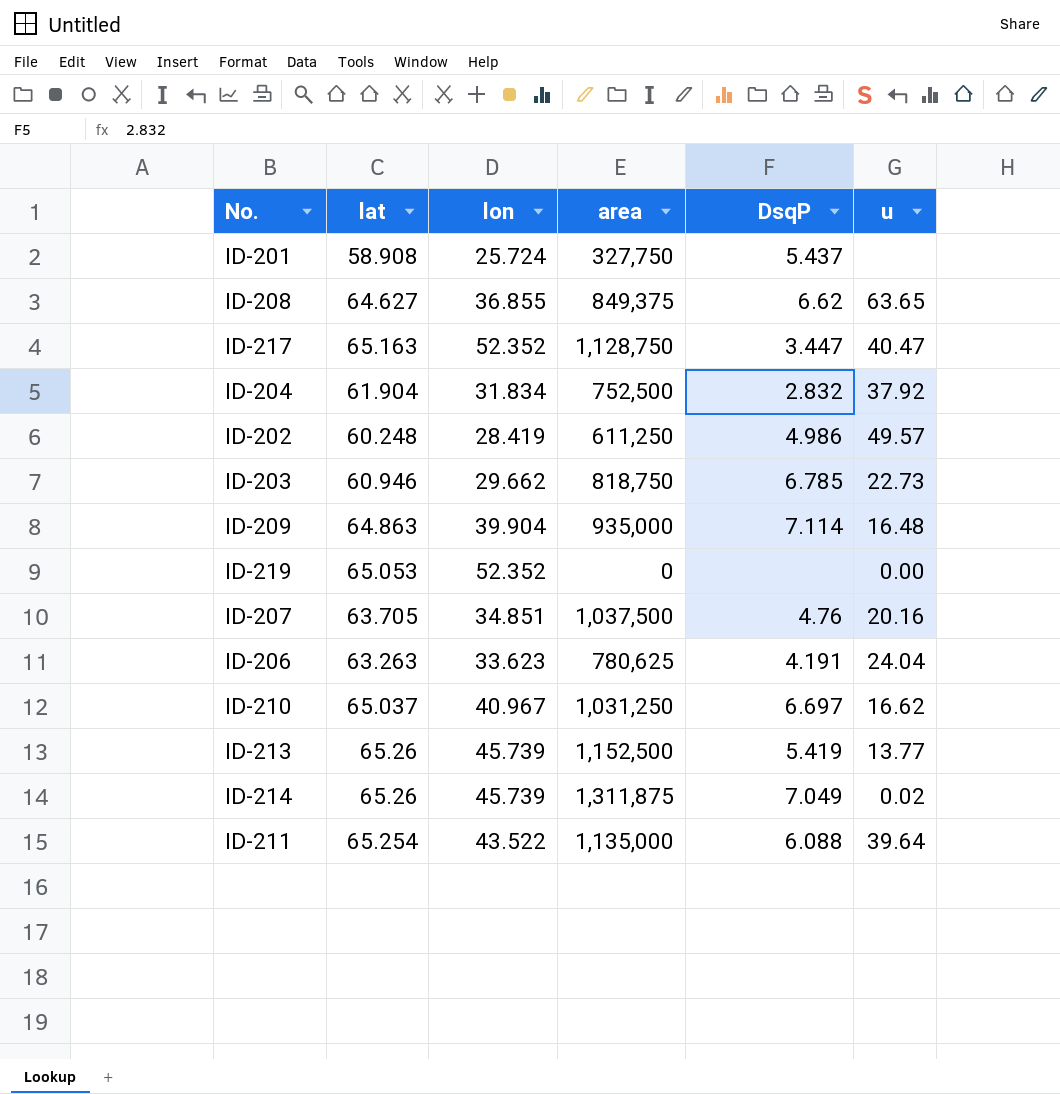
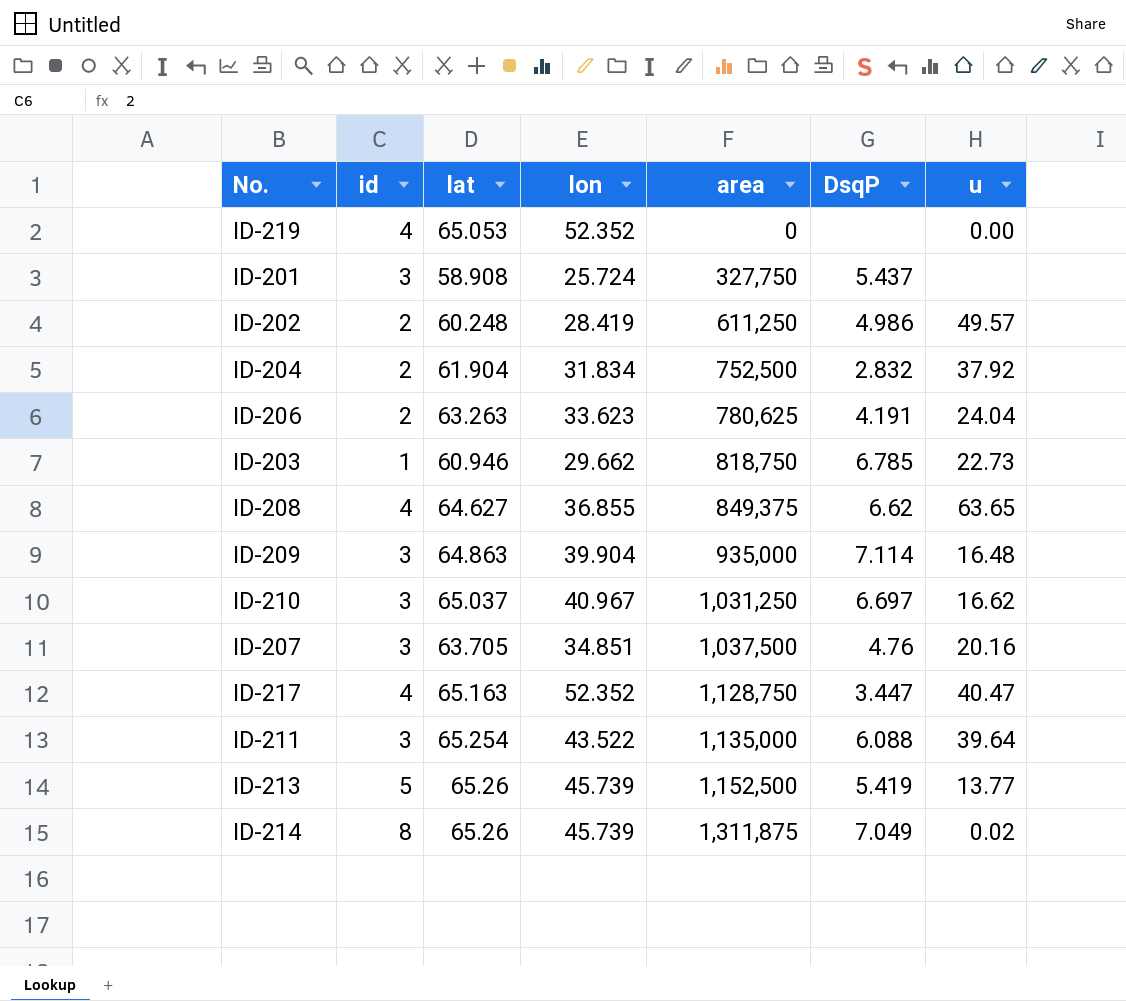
row order: none -> area ascending
column id | position: none -> 2

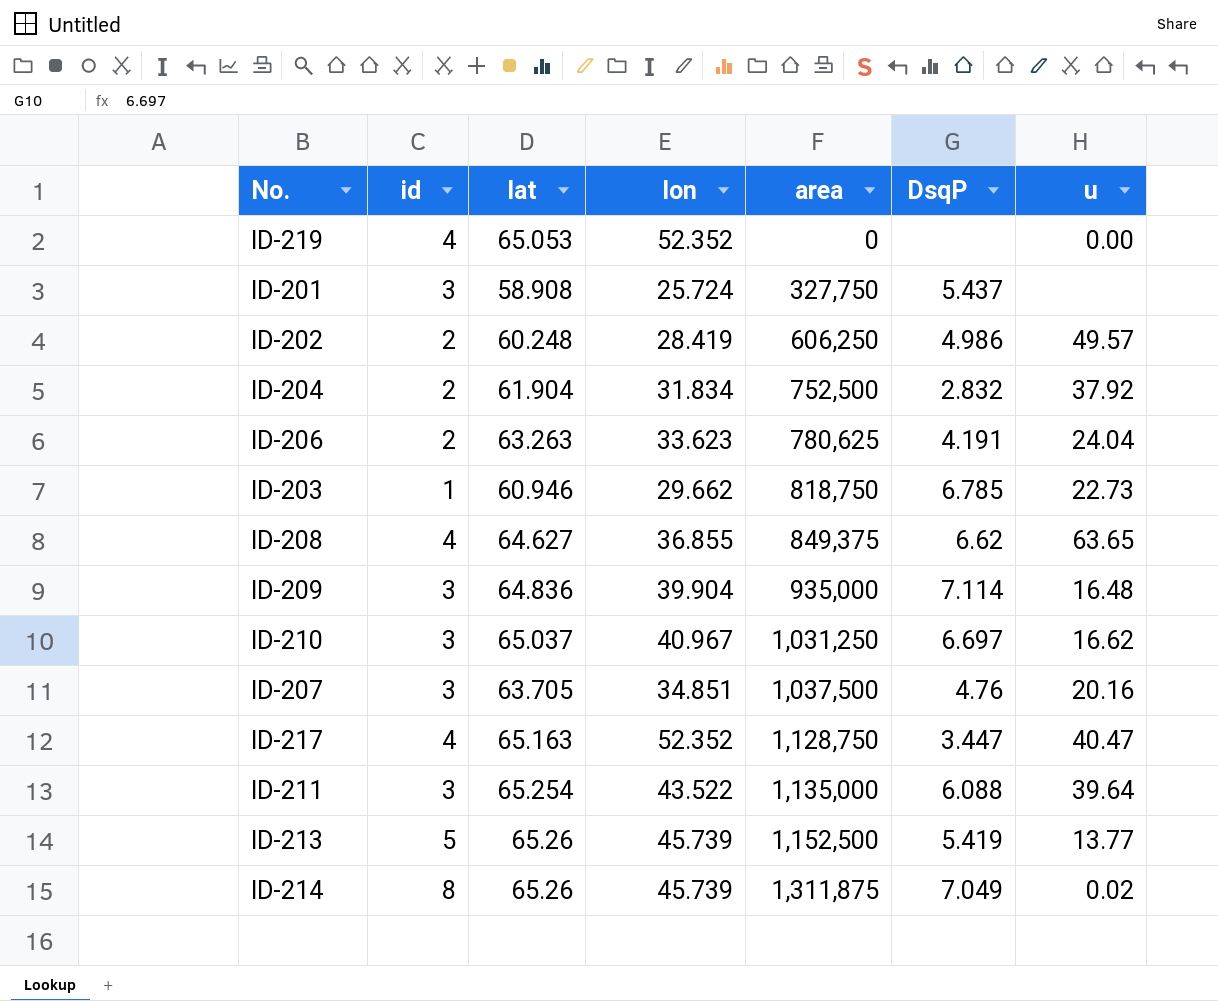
ID-202 | area: 611,250 -> 606,250
ID-209 | lat: 64.863 -> 64.836

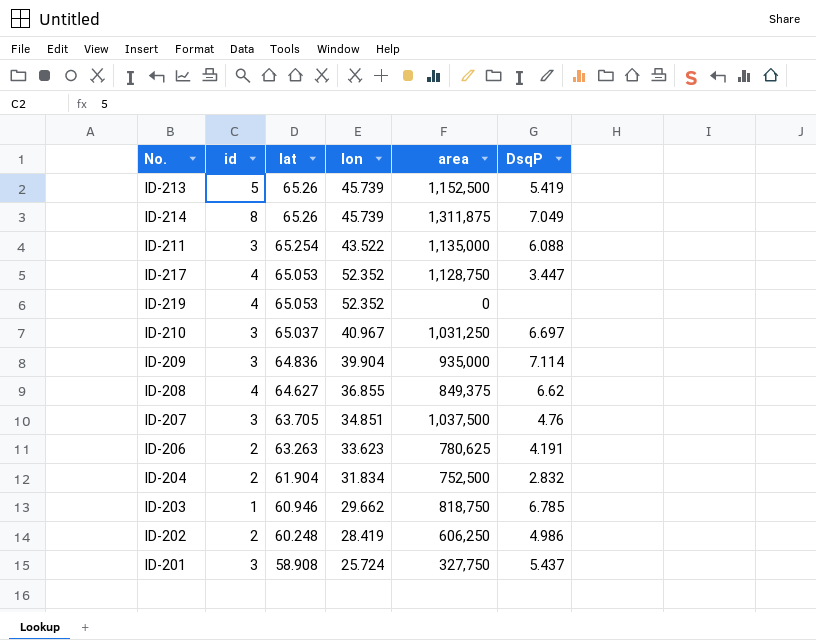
row order: area ascending -> lat descending
column u | position: 7 -> none
ID-217 | lat: 65.163 -> 65.053

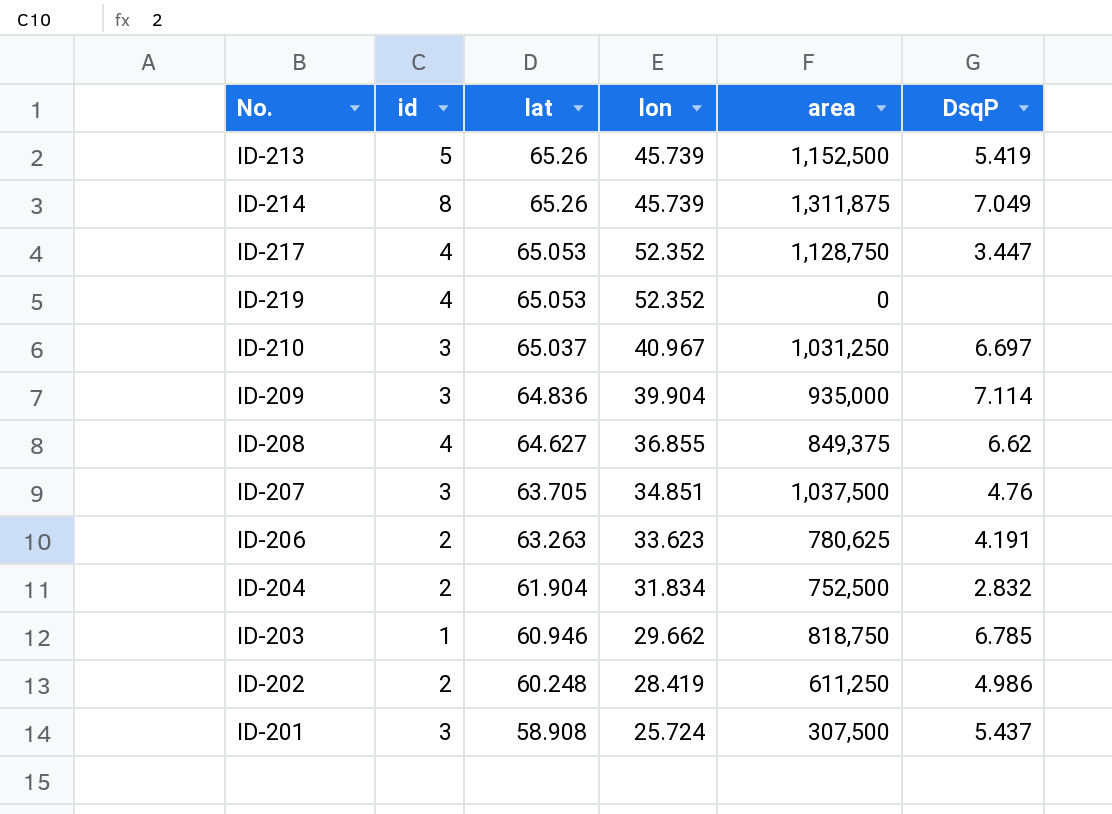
row ID-211: 3 | 65.254 | 43.522 | 1,135,000 | 6.088 -> none
ID-202 | area: 606,250 -> 611,250
ID-201 | area: 327,750 -> 307,500

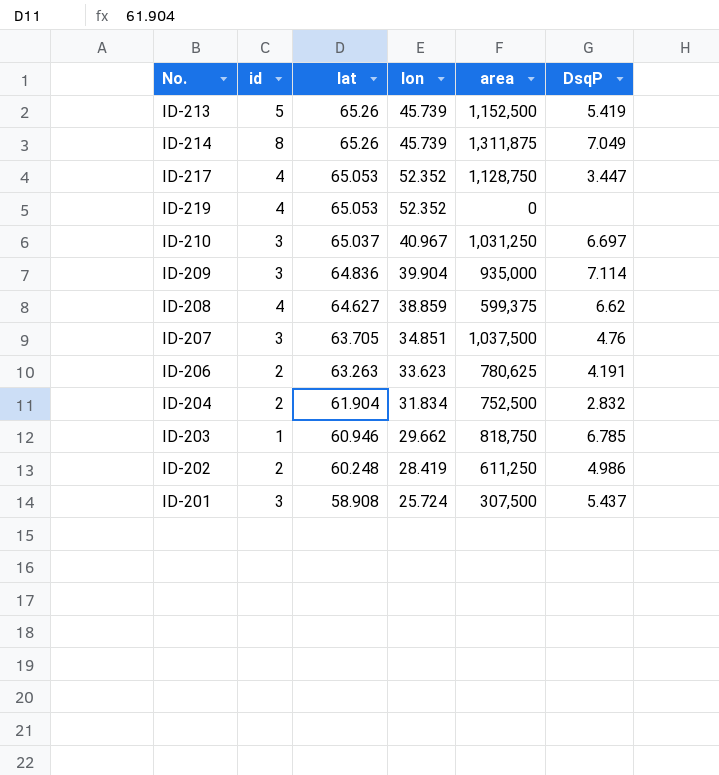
ID-208 | lon: 36.855 -> 38.859
ID-208 | area: 849,375 -> 599,375

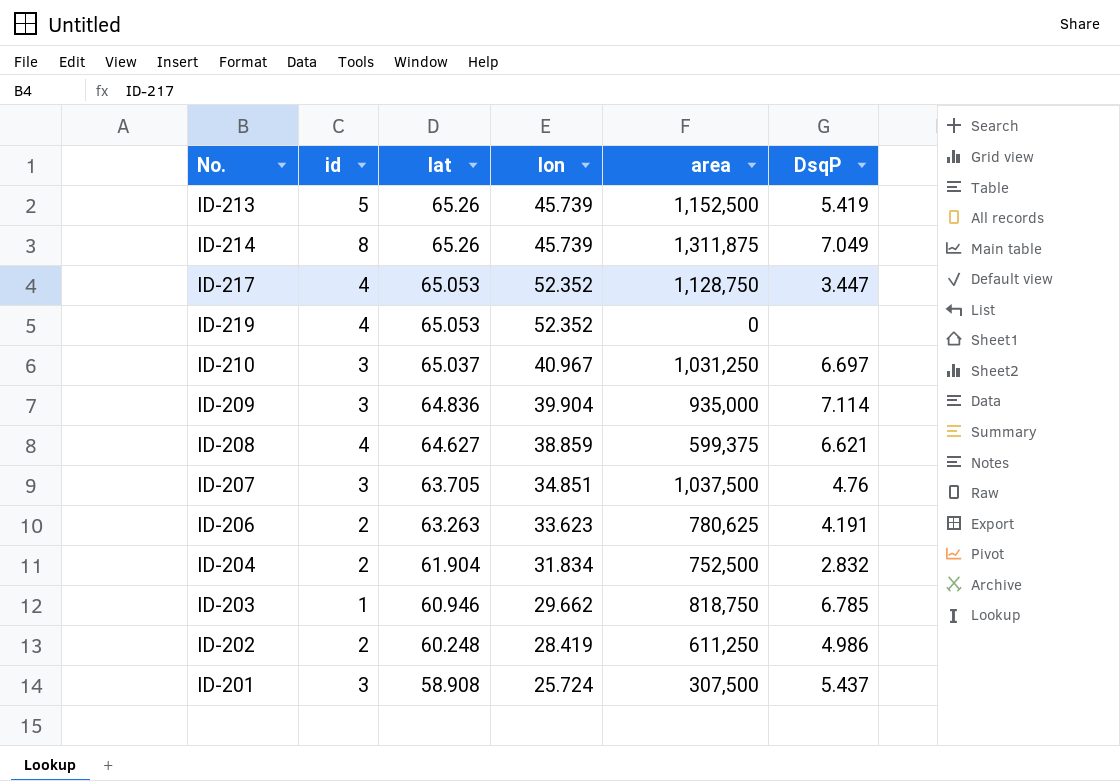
ID-208 | DsqP: 6.62 -> 6.621

